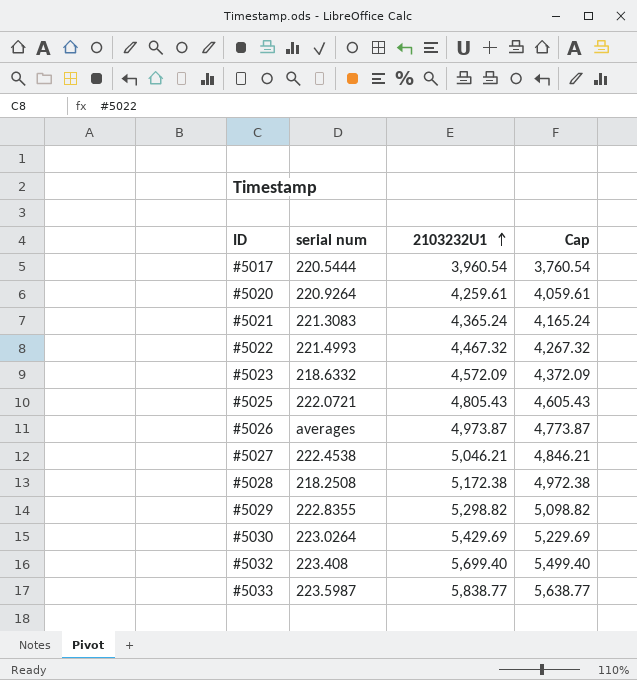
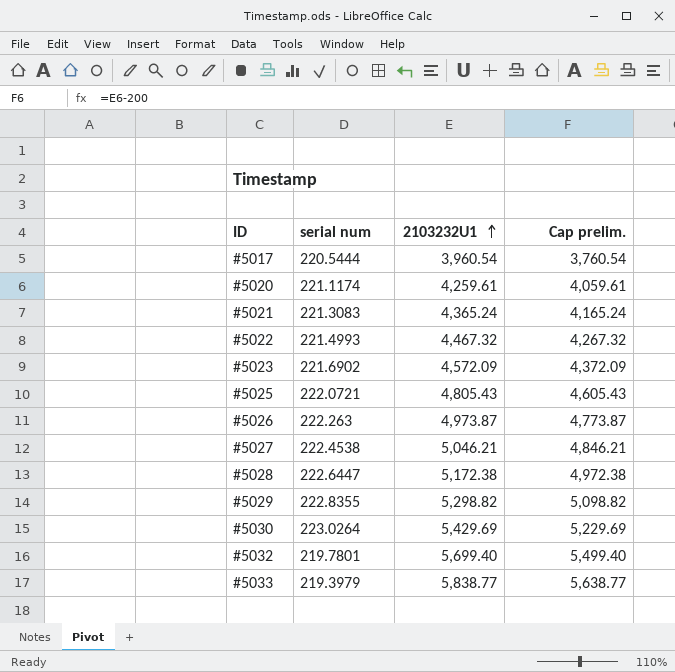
column name: Cap -> Cap prelim.
#5020 | serial num: 220.9264 -> 221.1174
#5023 | serial num: 218.6332 -> 221.6902
#5026 | serial num: averages -> 222.263
#5028 | serial num: 218.2508 -> 222.6447
#5032 | serial num: 223.408 -> 219.7801
#5033 | serial num: 223.5987 -> 219.3979

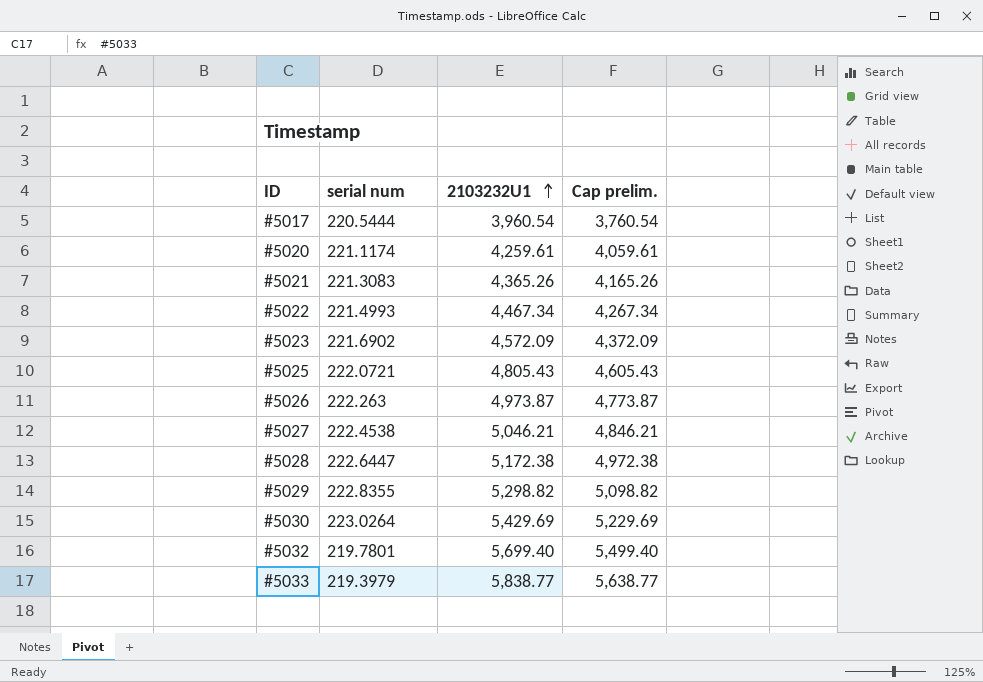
#5021 | 2103232U1: 4,365.24 -> 4,365.26
#5021 | Cap prelim.: 4,165.24 -> 4,165.26
#5022 | 2103232U1: 4,467.32 -> 4,467.34
#5022 | Cap prelim.: 4,267.32 -> 4,267.34

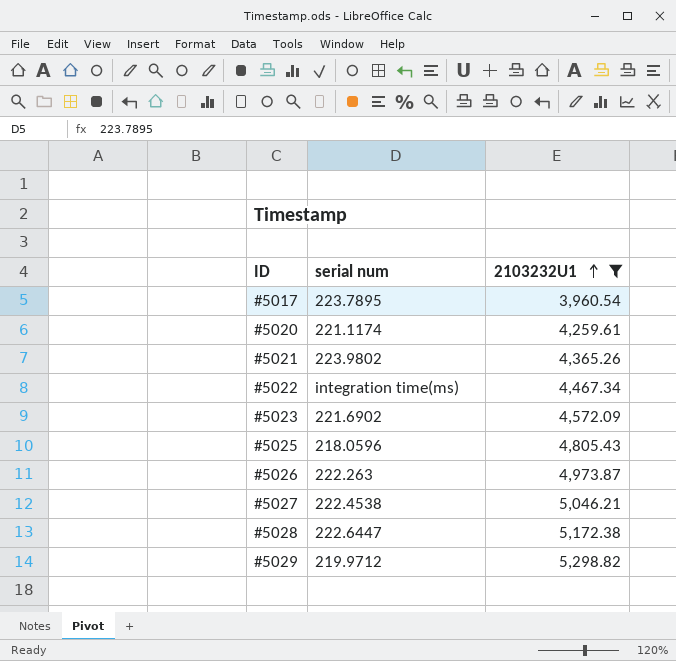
filter: none -> 2103232U1 <= 5,298.82
column Cap prelim. | formula: [2103232U1] - 200 -> none
#5017 | serial num: 220.5444 -> 223.7895
#5021 | serial num: 221.3083 -> 223.9802
#5022 | serial num: 221.4993 -> integration time(ms)
#5025 | serial num: 222.0721 -> 218.0596
#5029 | serial num: 222.8355 -> 219.9712

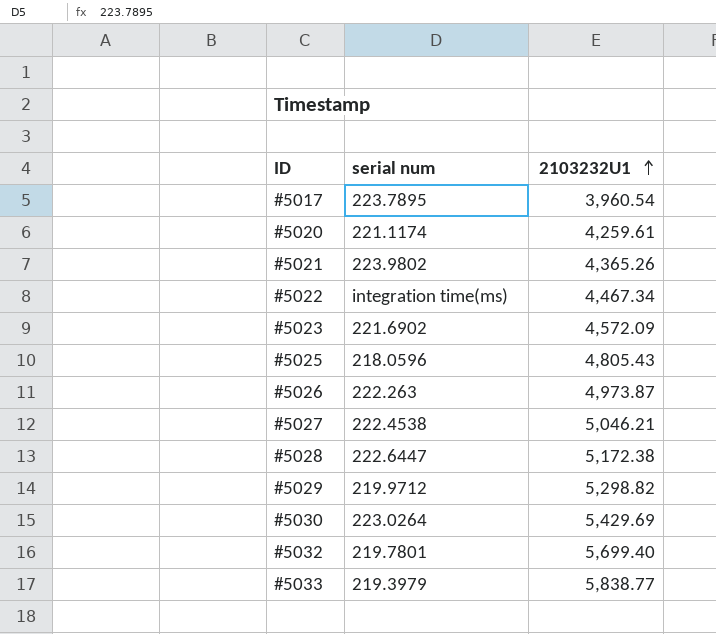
filter: 2103232U1 <= 5,298.82 -> none

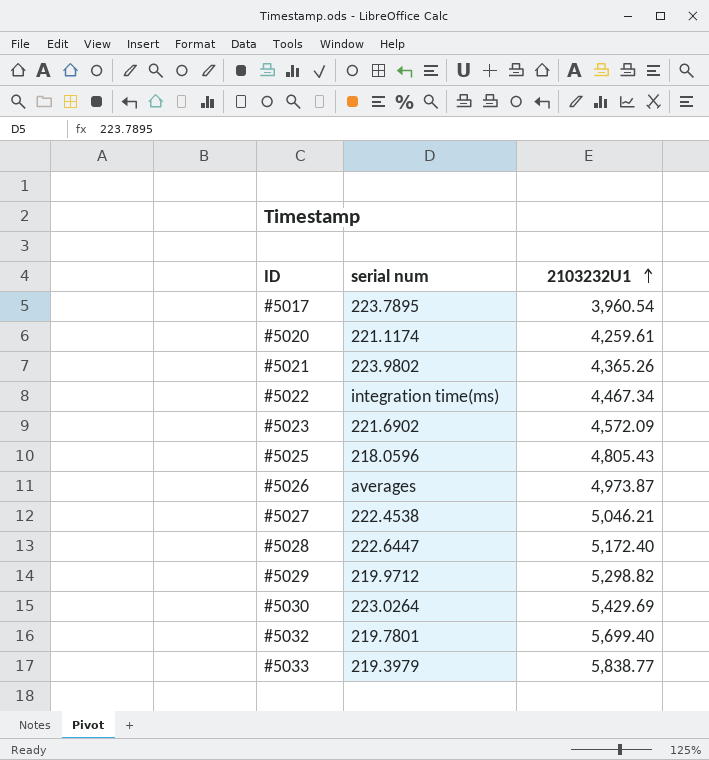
#5026 | serial num: 222.263 -> averages
#5028 | 2103232U1: 5,172.38 -> 5,172.40

